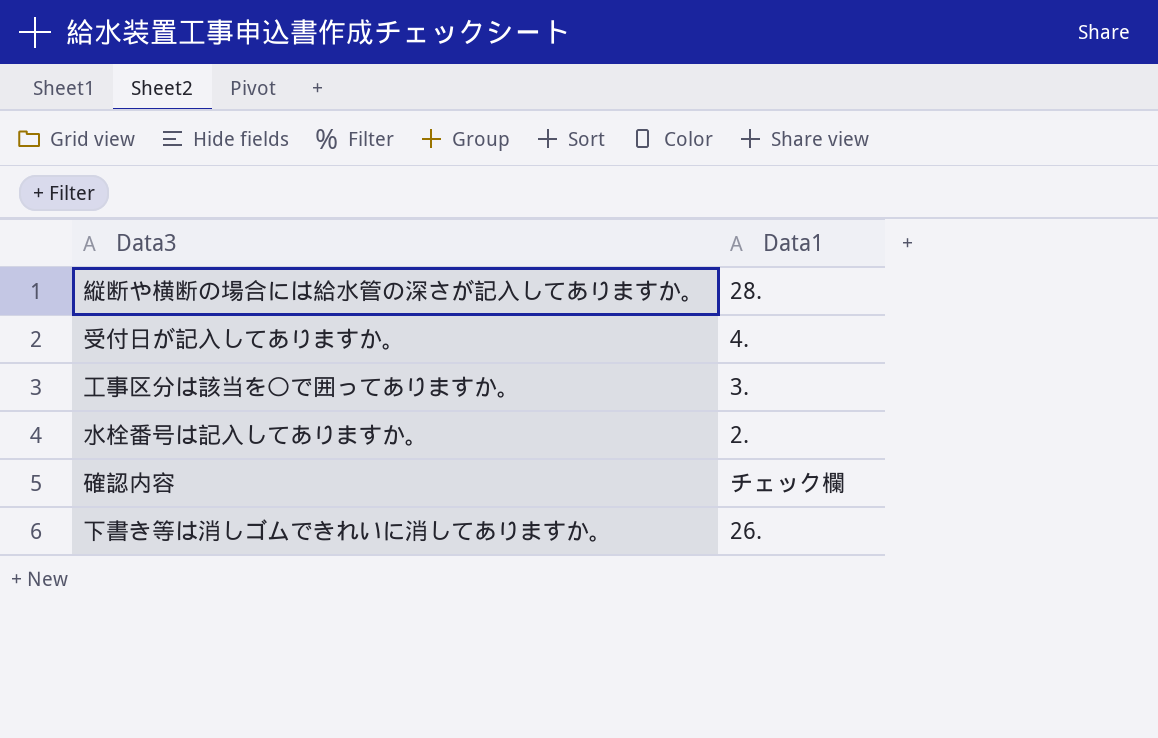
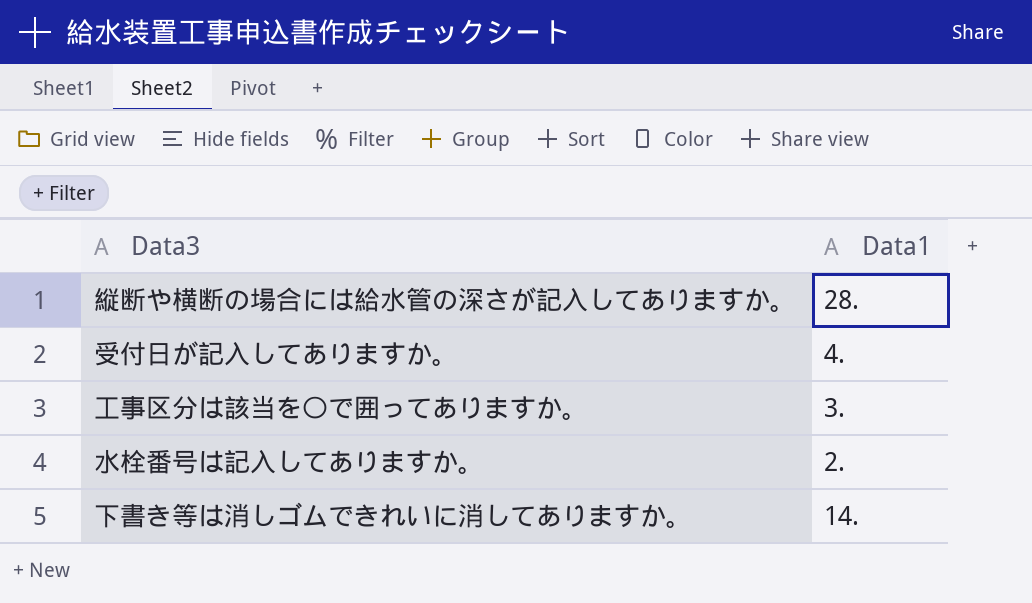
row 確認内容: チェック欄 -> none
下書き等は消しゴムできれいに消してありますか。 | Data1: 26. -> 14.

